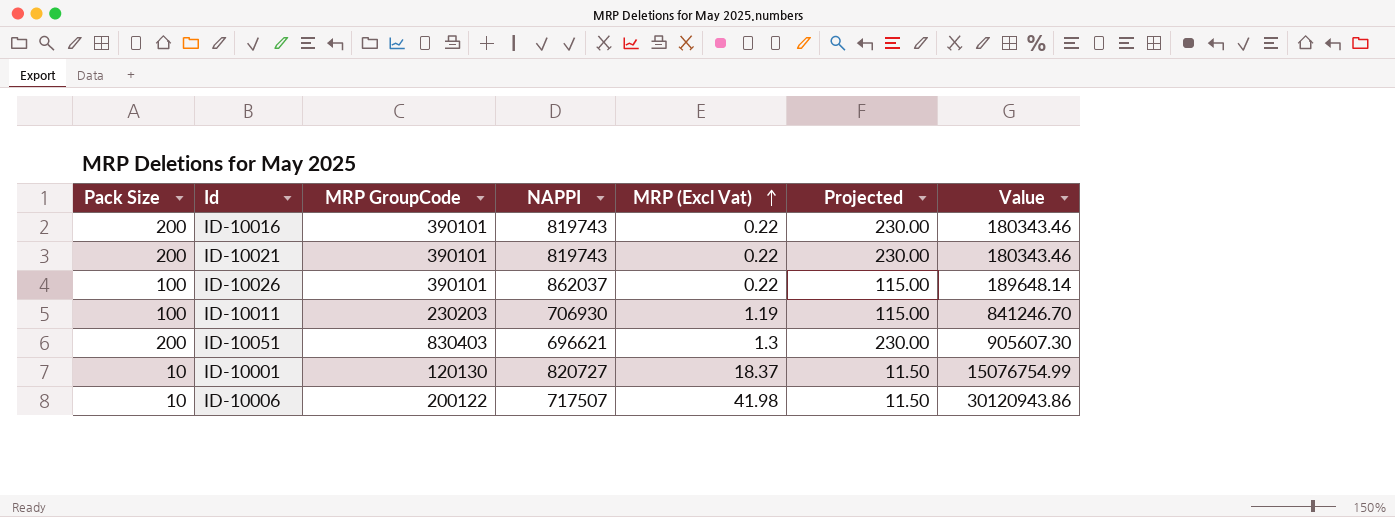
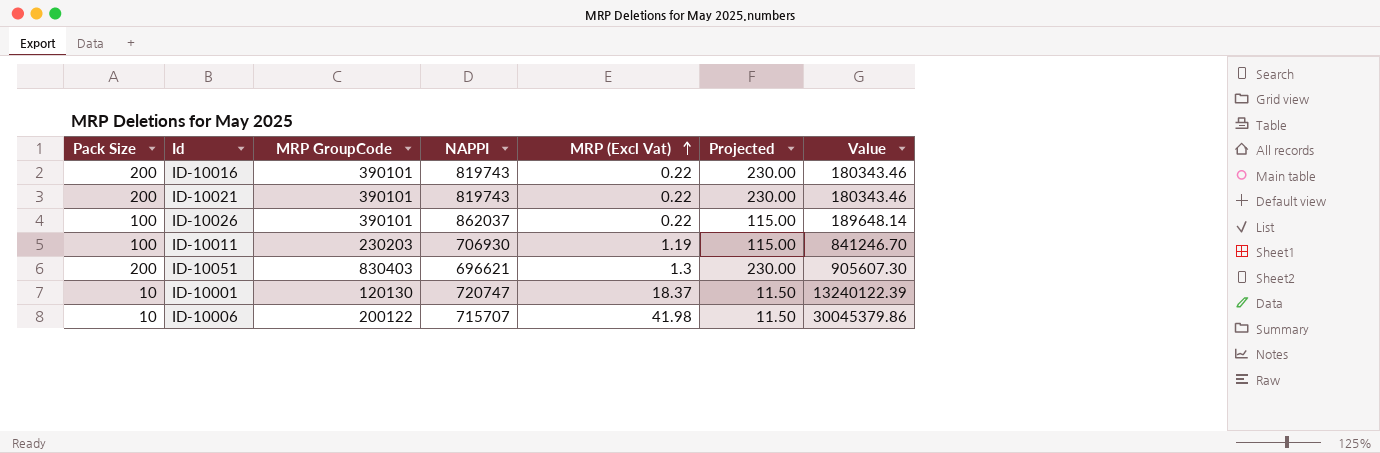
ID-10001 | NAPPI: 820727 -> 720747
ID-10001 | Value: 15076754.99 -> 13240122.39
ID-10006 | NAPPI: 717507 -> 715707
ID-10006 | Value: 30120943.86 -> 30045379.86

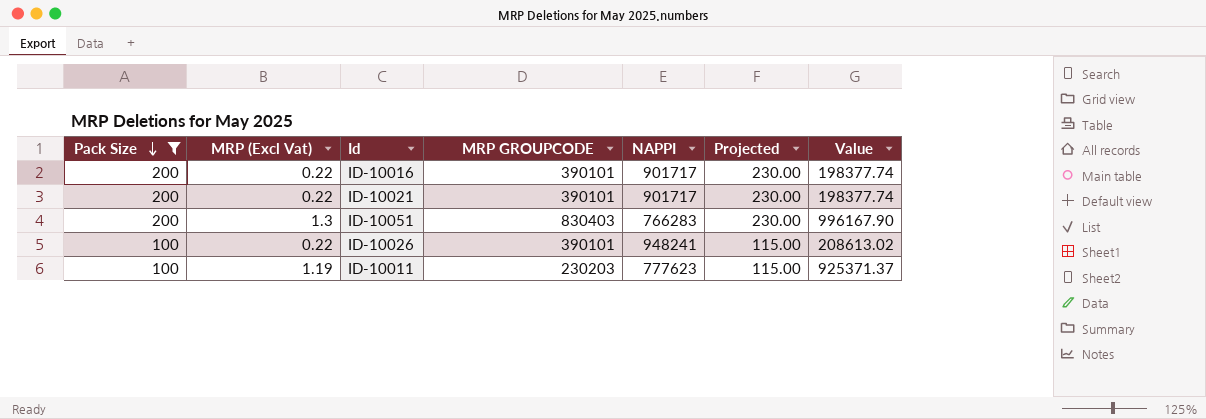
filter: none -> Pack Size != 10
row order: MRP (Excl Vat) ascending -> Pack Size descending
column MRP (Excl Vat) | position: 5 -> 2
column name: MRP GroupCode -> MRP GROUPCODE
ID-10016 | NAPPI: 819743 -> 901717
ID-10016 | Value: 180343.46 -> 198377.74
ID-10021 | NAPPI: 819743 -> 901717
ID-10021 | Value: 180343.46 -> 198377.74
ID-10051 | NAPPI: 696621 -> 766283
ID-10051 | Value: 905607.30 -> 996167.90
ID-10026 | NAPPI: 862037 -> 948241
ID-10026 | Value: 189648.14 -> 208613.02
ID-10011 | NAPPI: 706930 -> 777623
ID-10011 | Value: 841246.70 -> 925371.37

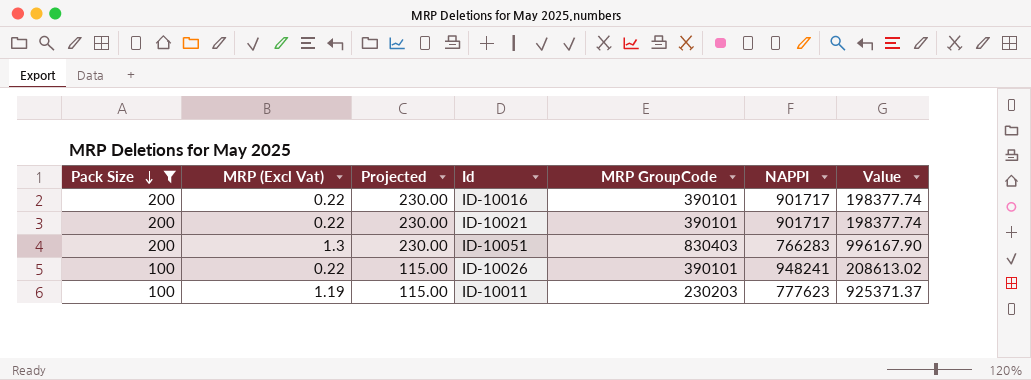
column Projected | position: 6 -> 3
column name: MRP GROUPCODE -> MRP GroupCode

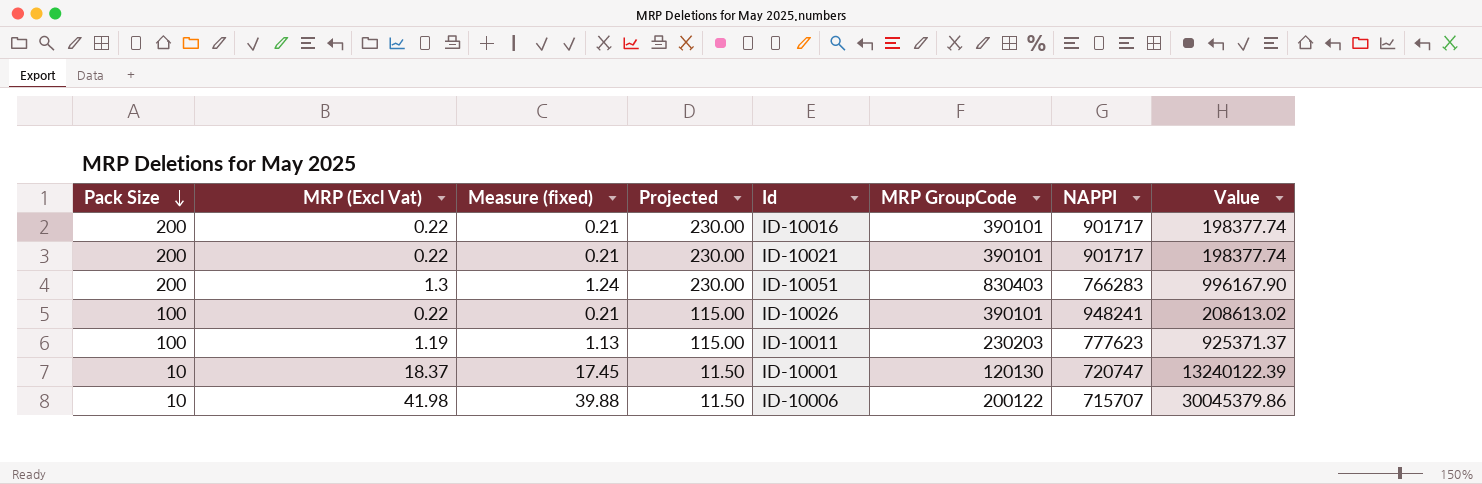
filter: Pack Size != 10 -> none
column Measure (fixed) | formula: none -> [MRP (Excl Vat)] * 0.95

